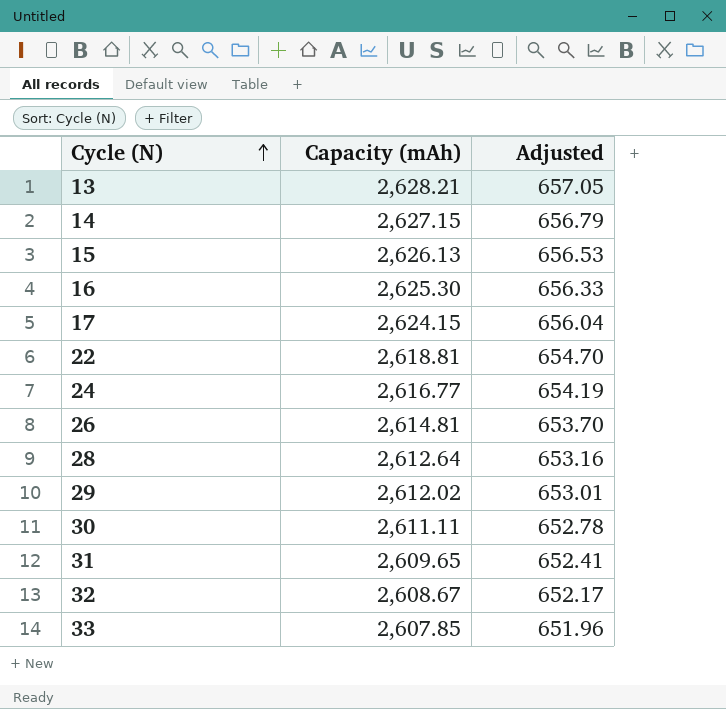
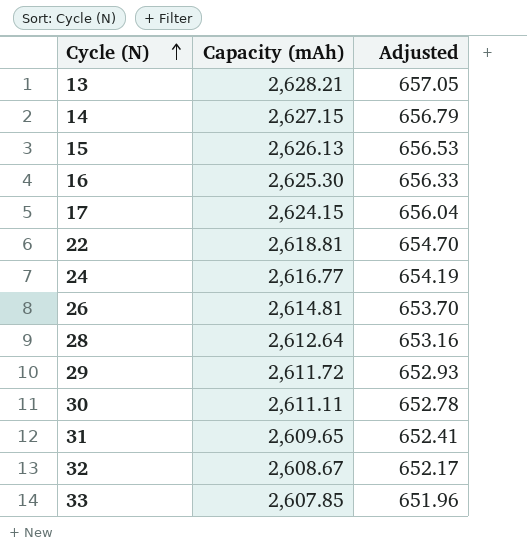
29 | Capacity (mAh): 2,612.02 -> 2,611.72
29 | Adjusted: 653.01 -> 652.93

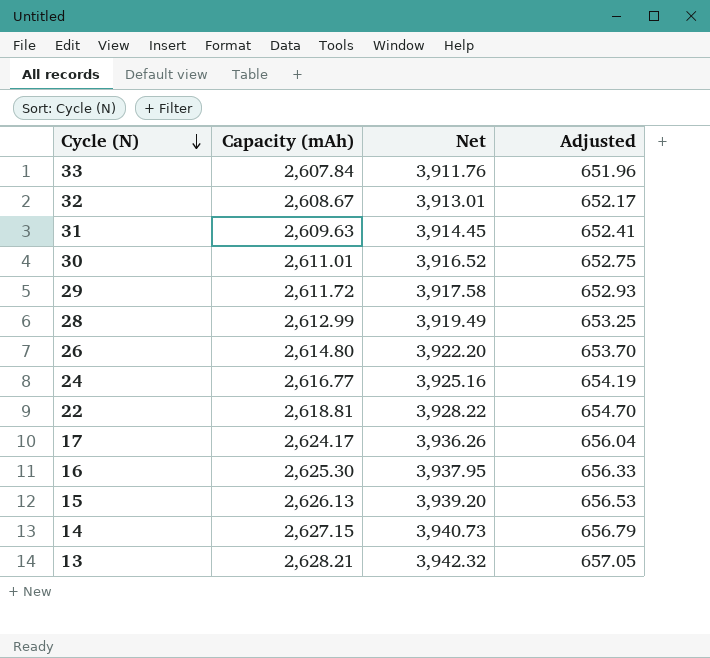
row order: Cycle (N) ascending -> Cycle (N) descending
column Net | formula: none -> [Capacity (mAh)] * 1.5
33 | Capacity (mAh): 2,607.85 -> 2,607.84
31 | Capacity (mAh): 2,609.65 -> 2,609.63
30 | Capacity (mAh): 2,611.11 -> 2,611.01
30 | Adjusted: 652.78 -> 652.75
28 | Capacity (mAh): 2,612.64 -> 2,612.99
28 | Adjusted: 653.16 -> 653.25
26 | Capacity (mAh): 2,614.81 -> 2,614.80
17 | Capacity (mAh): 2,624.15 -> 2,624.17

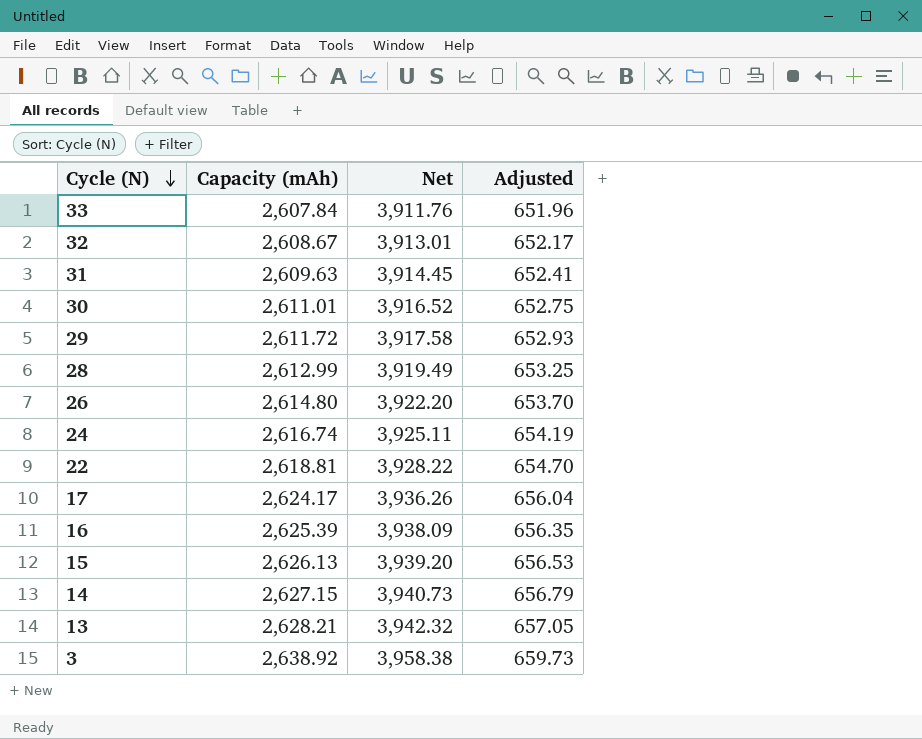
24 | Capacity (mAh): 2,616.77 -> 2,616.74
24 | Net: 3,925.16 -> 3,925.11
16 | Capacity (mAh): 2,625.30 -> 2,625.39
16 | Net: 3,937.95 -> 3,938.09
16 | Adjusted: 656.33 -> 656.35
row 3: none -> 2,638.92 | 3,958.38 | 659.73

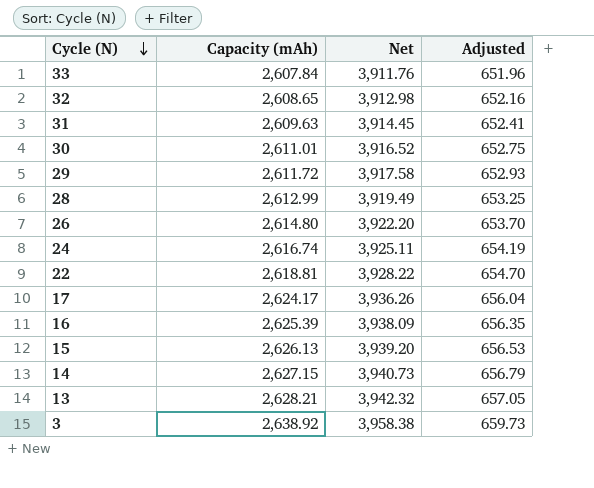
32 | Capacity (mAh): 2,608.67 -> 2,608.65
32 | Net: 3,913.01 -> 3,912.98
32 | Adjusted: 652.17 -> 652.16

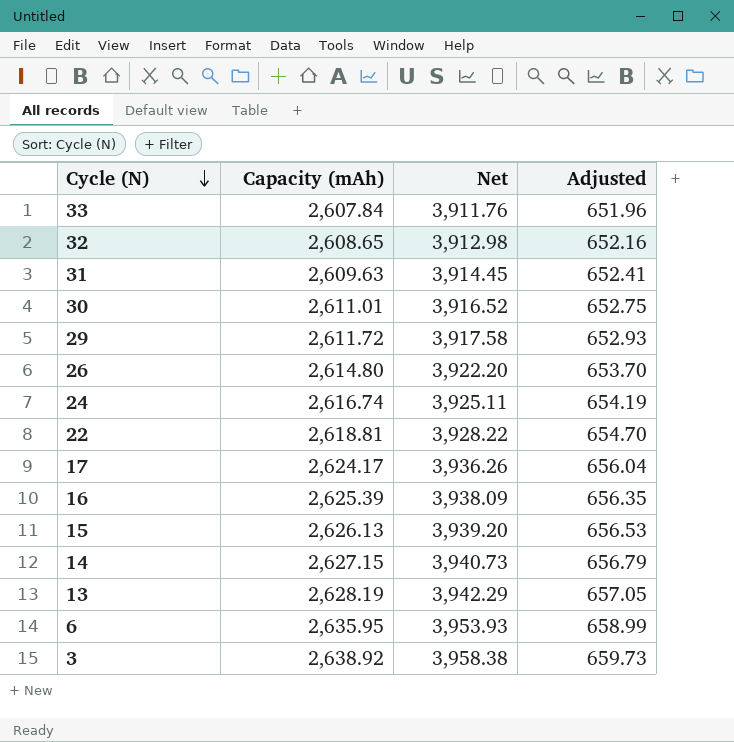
row 28: 2,612.99 | 3,919.49 | 653.25 -> none
13 | Capacity (mAh): 2,628.21 -> 2,628.19
13 | Net: 3,942.32 -> 3,942.29
row 6: none -> 2,635.95 | 3,953.93 | 658.99

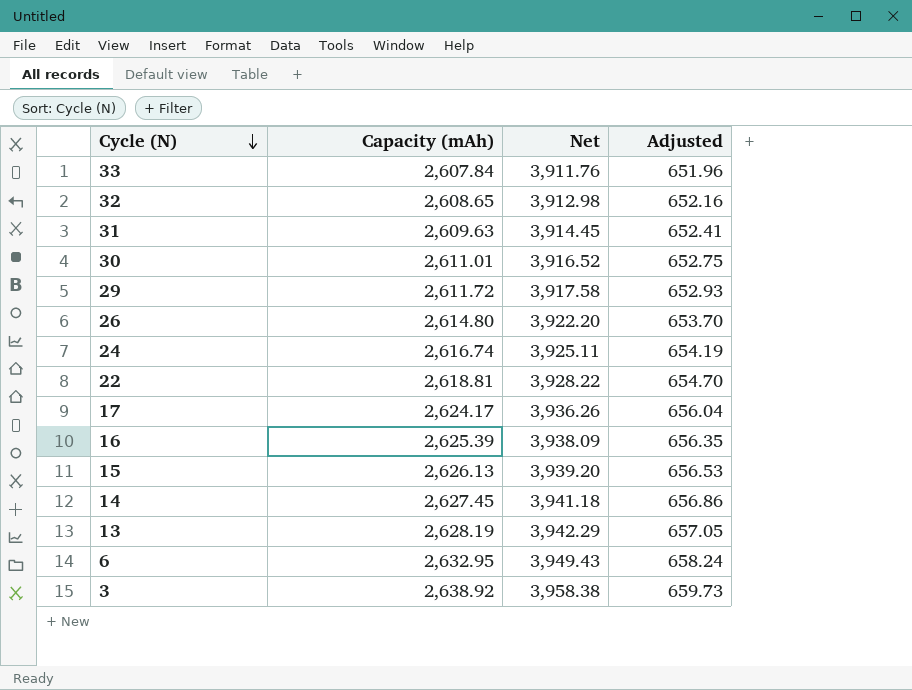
14 | Capacity (mAh): 2,627.15 -> 2,627.45
14 | Net: 3,940.73 -> 3,941.18
14 | Adjusted: 656.79 -> 656.86
6 | Capacity (mAh): 2,635.95 -> 2,632.95
6 | Net: 3,953.93 -> 3,949.43
6 | Adjusted: 658.99 -> 658.24

